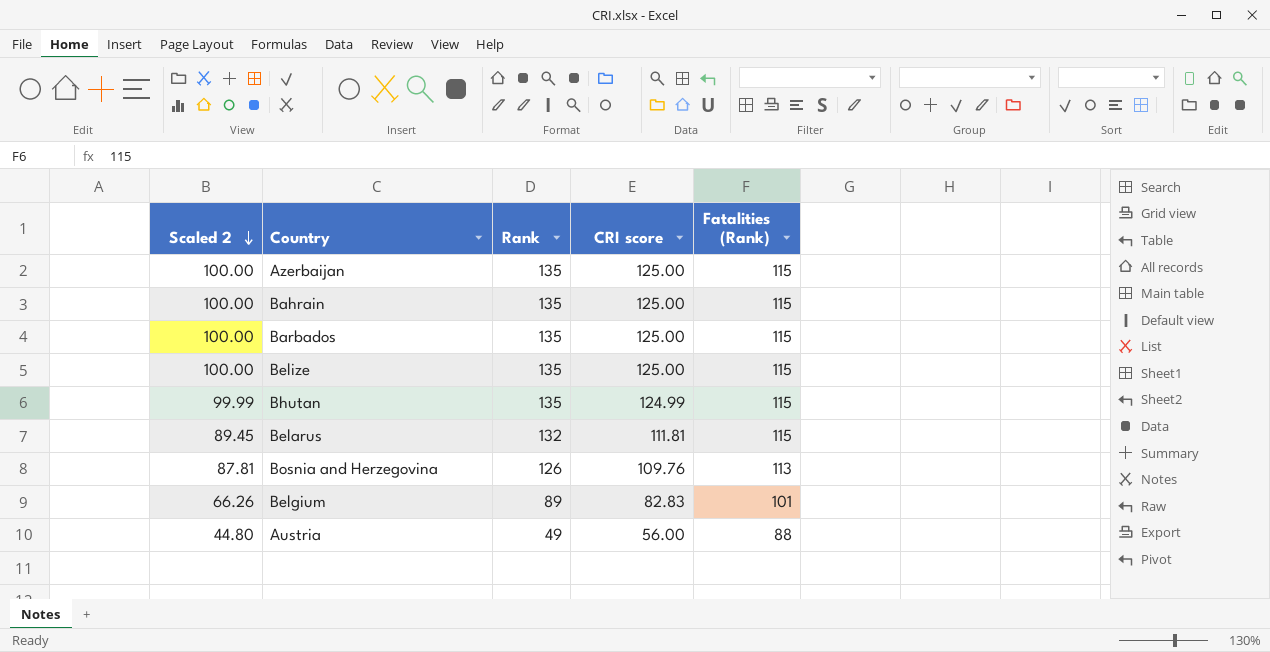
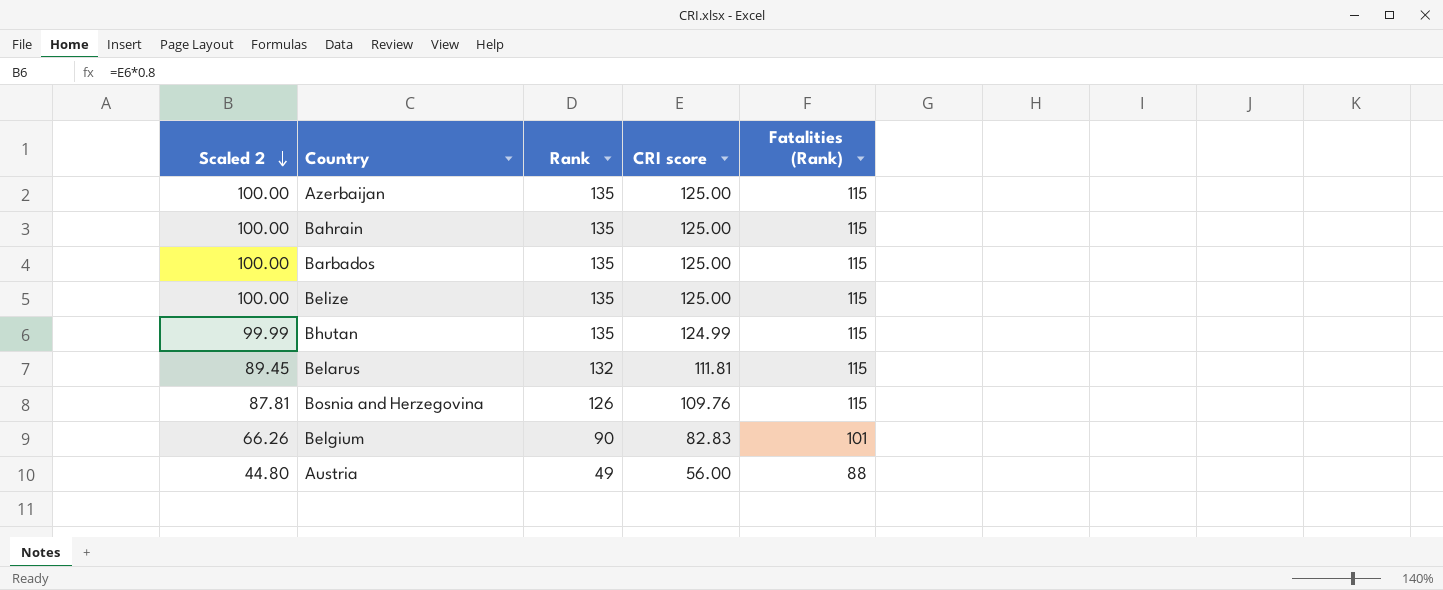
Bosnia and Herzegovina | Fatalities (Rank): 113 -> 115
Belgium | Rank: 89 -> 90

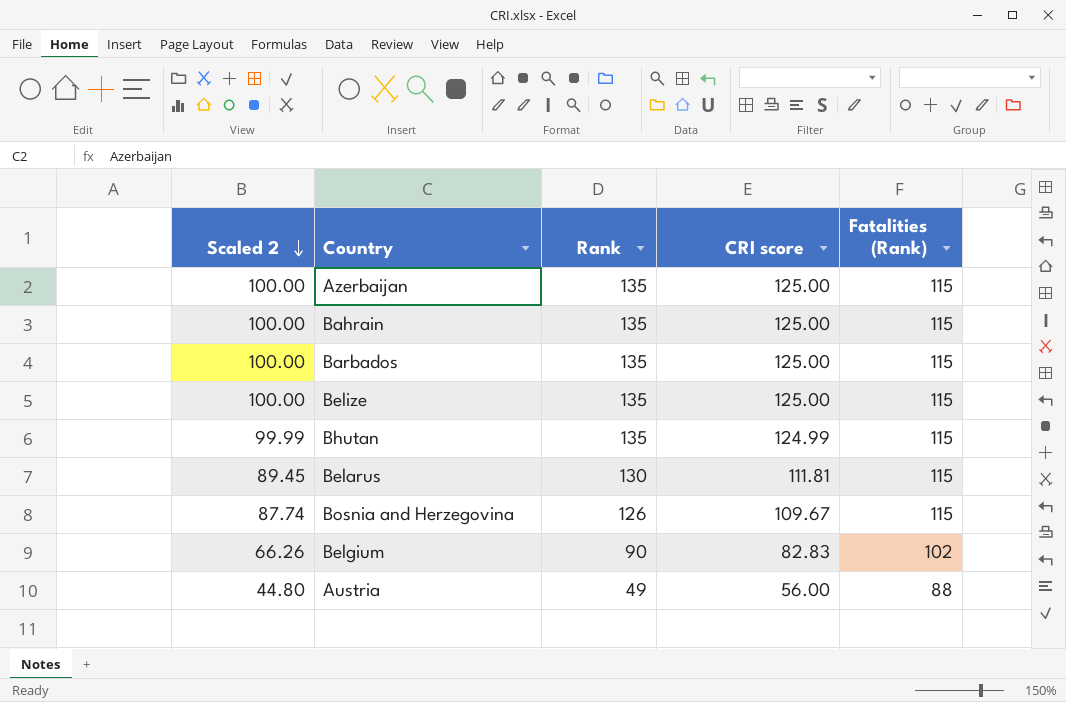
Belarus | Rank: 132 -> 130
Bosnia and Herzegovina | Scaled 2: 87.81 -> 87.74
Bosnia and Herzegovina | CRI score: 109.76 -> 109.67
Belgium | Fatalities (Rank): 101 -> 102

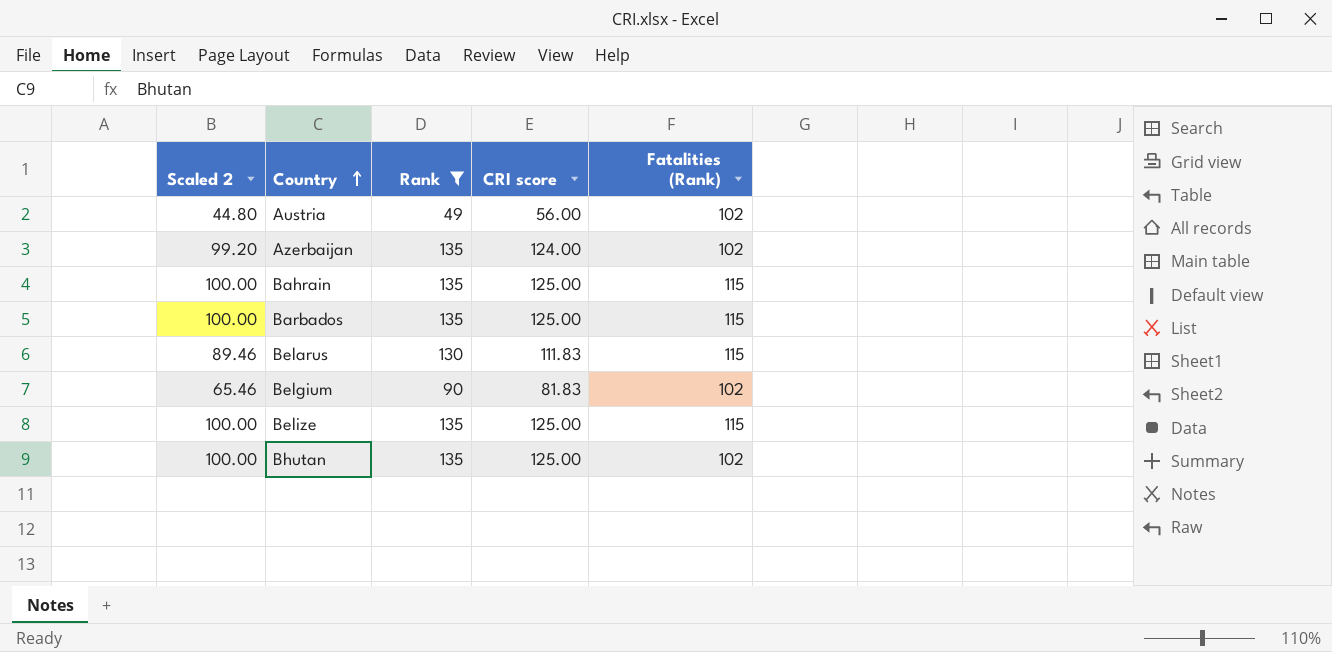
filter: none -> Rank != 126
row order: Scaled 2 descending -> Country ascending
Austria | Fatalities (Rank): 88 -> 102
Azerbaijan | Scaled 2: 100.00 -> 99.20
Azerbaijan | CRI score: 125.00 -> 124.00
Azerbaijan | Fatalities (Rank): 115 -> 102
Belarus | Scaled 2: 89.45 -> 89.46
Belarus | CRI score: 111.81 -> 111.83
Belgium | Scaled 2: 66.26 -> 65.46
Belgium | CRI score: 82.83 -> 81.83
Bhutan | Scaled 2: 99.99 -> 100.00
Bhutan | CRI score: 124.99 -> 125.00
Bhutan | Fatalities (Rank): 115 -> 102

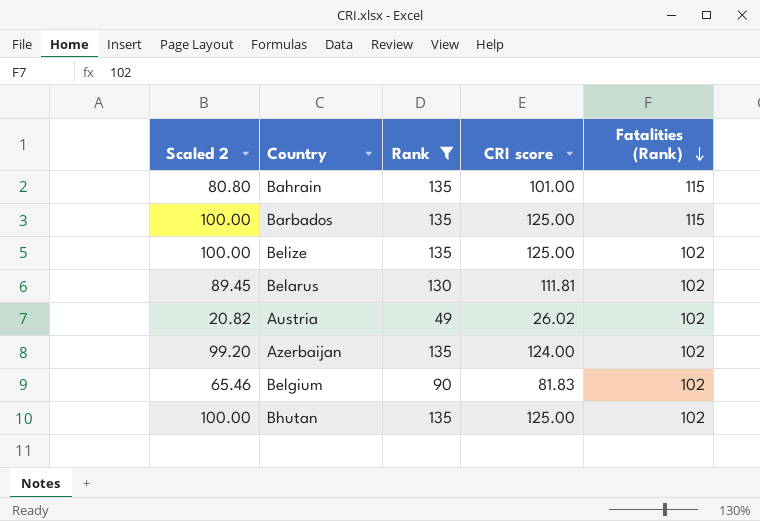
row order: Country ascending -> Fatalities (Rank) descending
Bahrain | Scaled 2: 100.00 -> 80.80
Bahrain | CRI score: 125.00 -> 101.00
Belize | Fatalities (Rank): 115 -> 102
Belarus | Scaled 2: 89.46 -> 89.45
Belarus | CRI score: 111.83 -> 111.81
Belarus | Fatalities (Rank): 115 -> 102
Austria | Scaled 2: 44.80 -> 20.82
Austria | CRI score: 56.00 -> 26.02

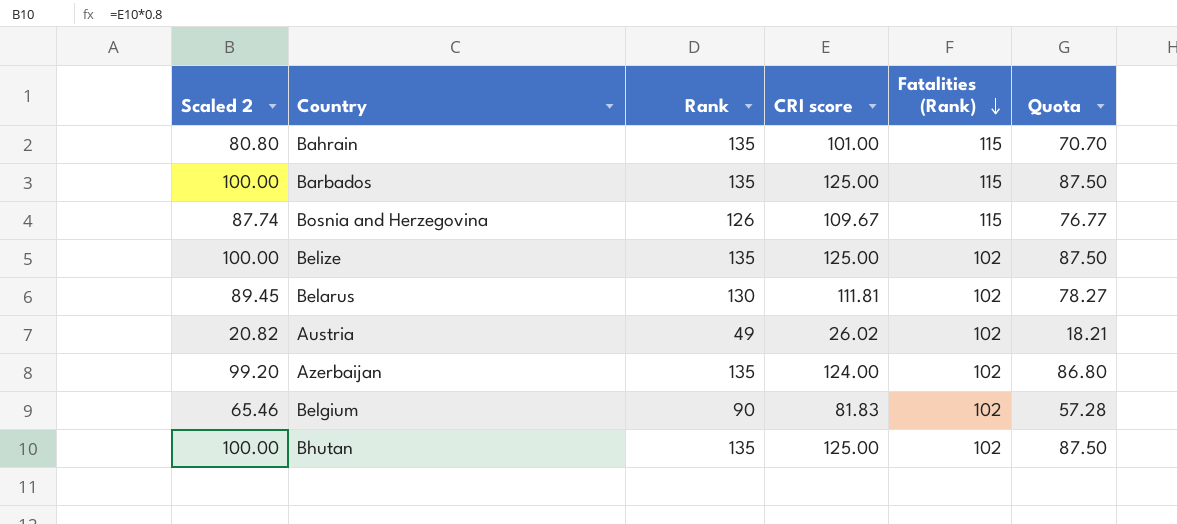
filter: Rank != 126 -> none
column Quota | formula: none -> [CRI score] * 0.7

